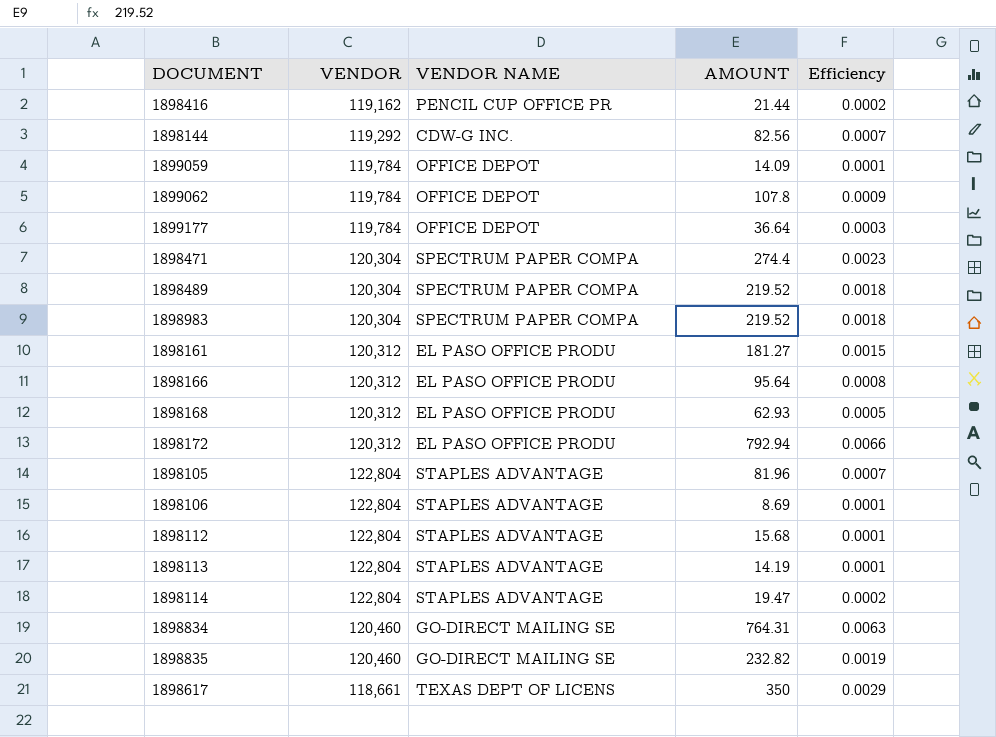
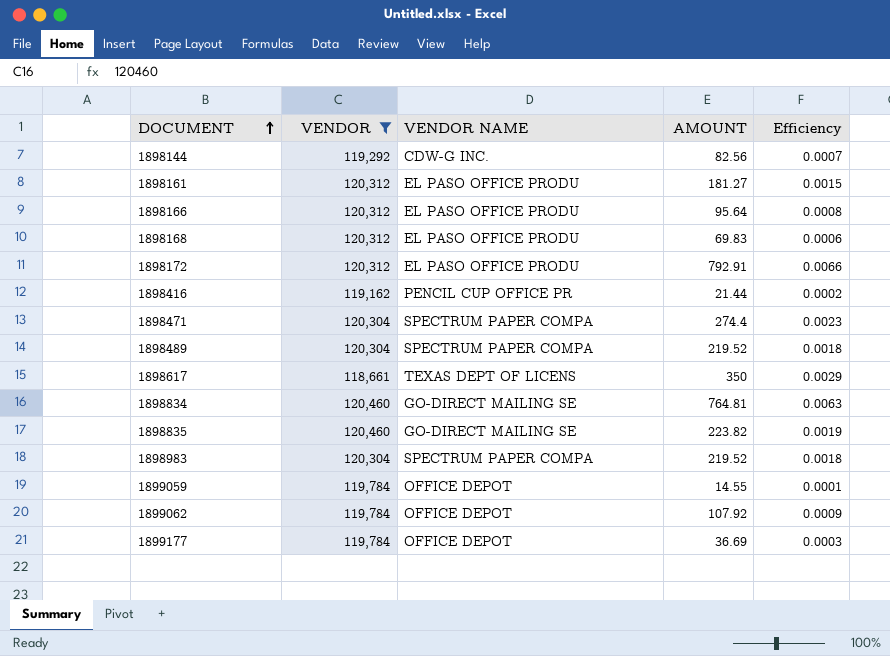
filter: none -> VENDOR != 122,804
row order: none -> DOCUMENT ascending
1898168 | AMOUNT: 62.93 -> 69.83
1898168 | Efficiency: 0.0005 -> 0.0006
1898172 | AMOUNT: 792.94 -> 792.91
1898834 | AMOUNT: 764.31 -> 764.81
1898835 | AMOUNT: 232.82 -> 223.82
1899059 | AMOUNT: 14.09 -> 14.55
1899062 | AMOUNT: 107.8 -> 107.92
1899177 | AMOUNT: 36.64 -> 36.69

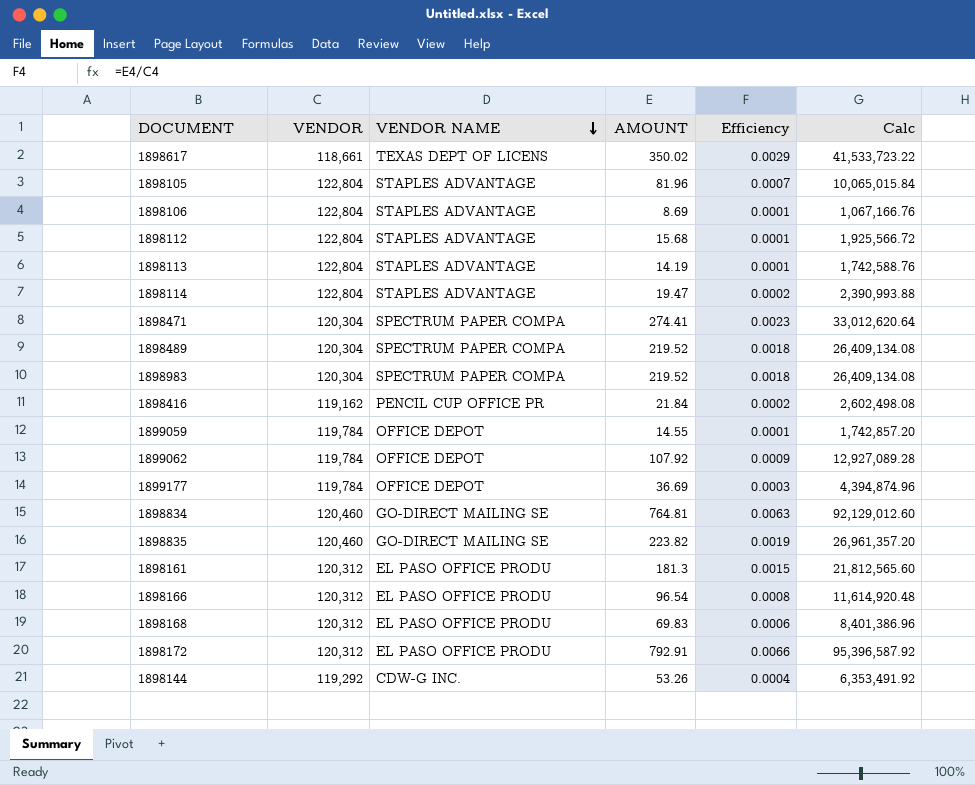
filter: VENDOR != 122,804 -> none
row order: DOCUMENT ascending -> VENDOR NAME descending
column Calc | formula: none -> [VENDOR] * [AMOUNT]
1898617 | AMOUNT: 350 -> 350.02
1898471 | AMOUNT: 274.4 -> 274.41
1898416 | AMOUNT: 21.44 -> 21.84
1898161 | AMOUNT: 181.27 -> 181.3
1898166 | AMOUNT: 95.64 -> 96.54
1898144 | AMOUNT: 82.56 -> 53.26
1898144 | Efficiency: 0.0007 -> 0.0004

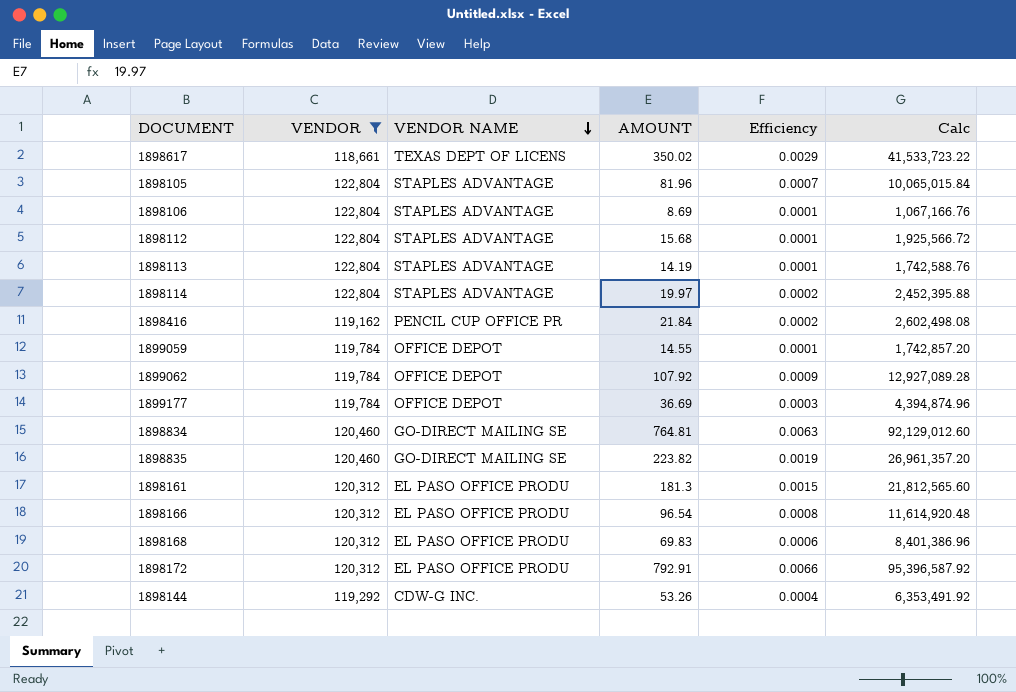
filter: none -> VENDOR != 120,304
1898114 | AMOUNT: 19.47 -> 19.97
1898114 | Calc: 2,390,993.88 -> 2,452,395.88

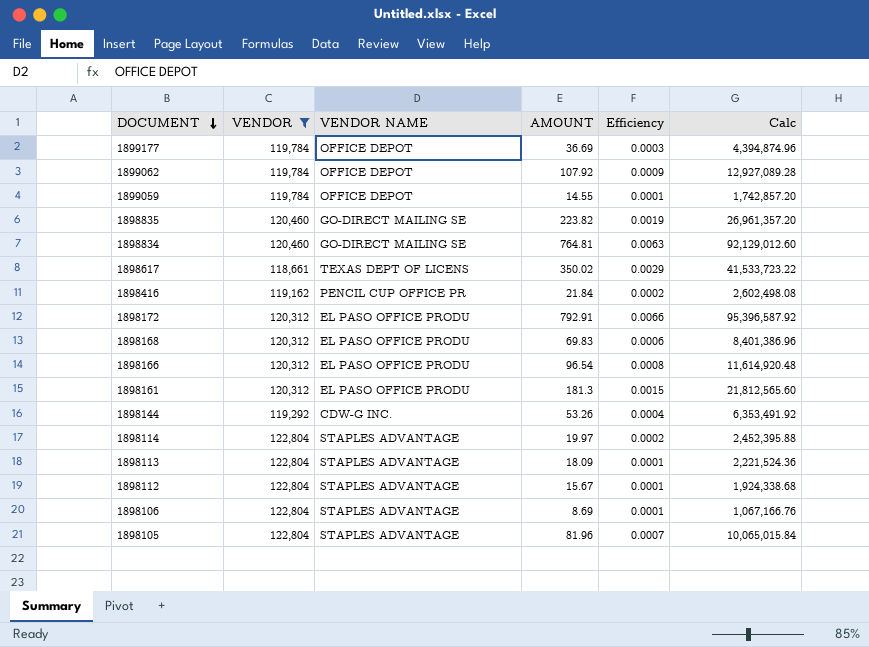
row order: VENDOR NAME descending -> DOCUMENT descending
1898113 | AMOUNT: 14.19 -> 18.09
1898113 | Calc: 1,742,588.76 -> 2,221,524.36
1898112 | AMOUNT: 15.68 -> 15.67
1898112 | Calc: 1,925,566.72 -> 1,924,338.68

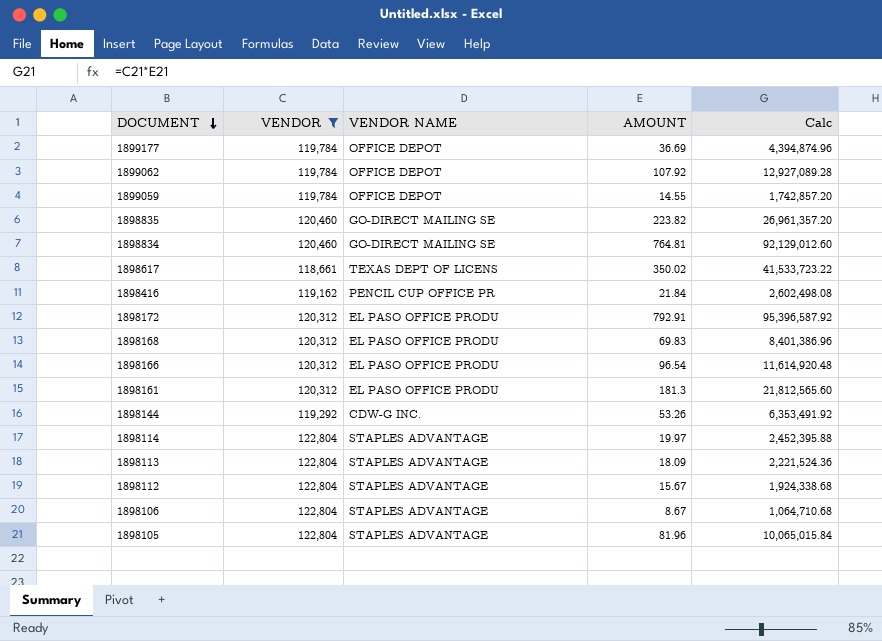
column Efficiency | formula: [AMOUNT] / [VENDOR] -> none
1898106 | AMOUNT: 8.69 -> 8.67
1898106 | Calc: 1,067,166.76 -> 1,064,710.68

